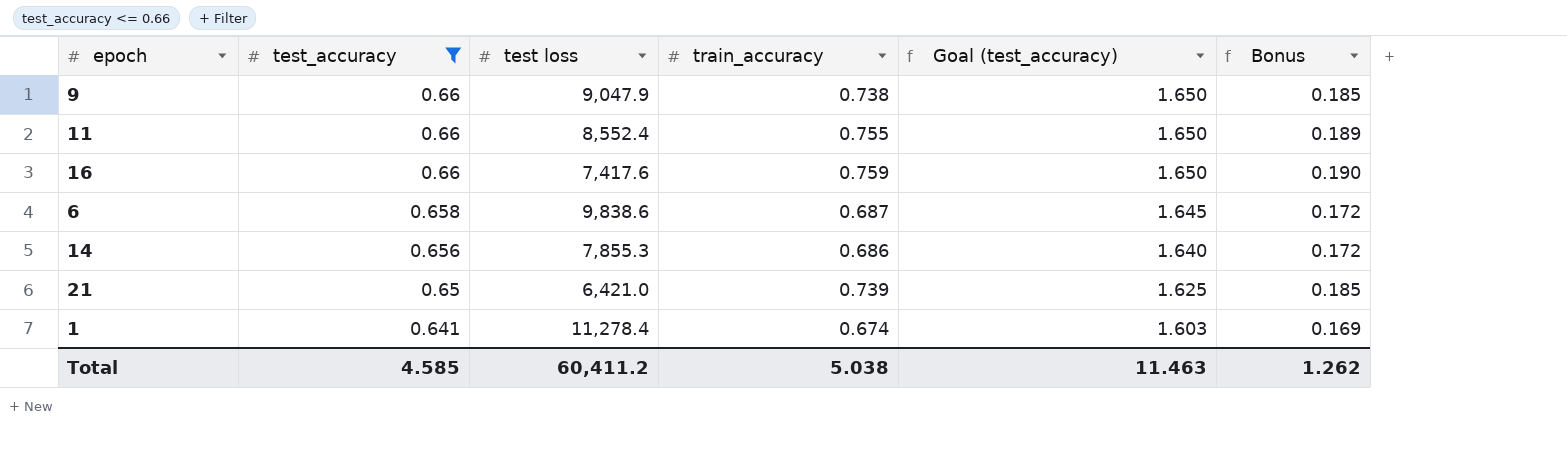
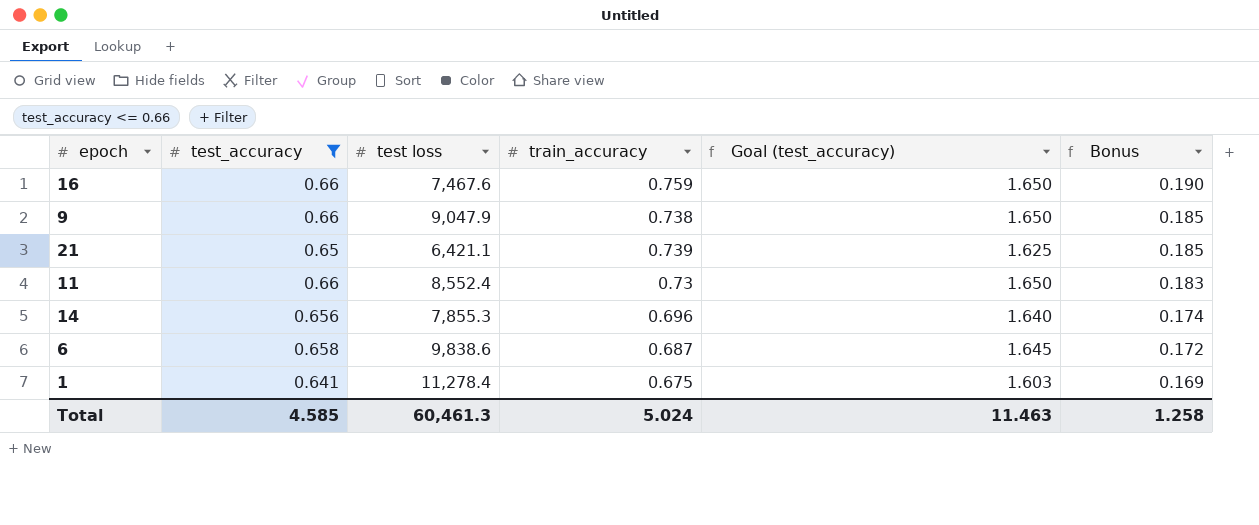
row order: test_accuracy descending -> Bonus descending
16 | test loss: 7,417.6 -> 7,467.6
21 | test loss: 6,421.0 -> 6,421.1
11 | train_accuracy: 0.755 -> 0.73
11 | Bonus: 0.189 -> 0.183
14 | train_accuracy: 0.686 -> 0.696
14 | Bonus: 0.172 -> 0.174
1 | train_accuracy: 0.674 -> 0.675
Total | test loss: 60,411.2 -> 60,461.3
Total | train_accuracy: 5.038 -> 5.024
Total | Bonus: 1.262 -> 1.258

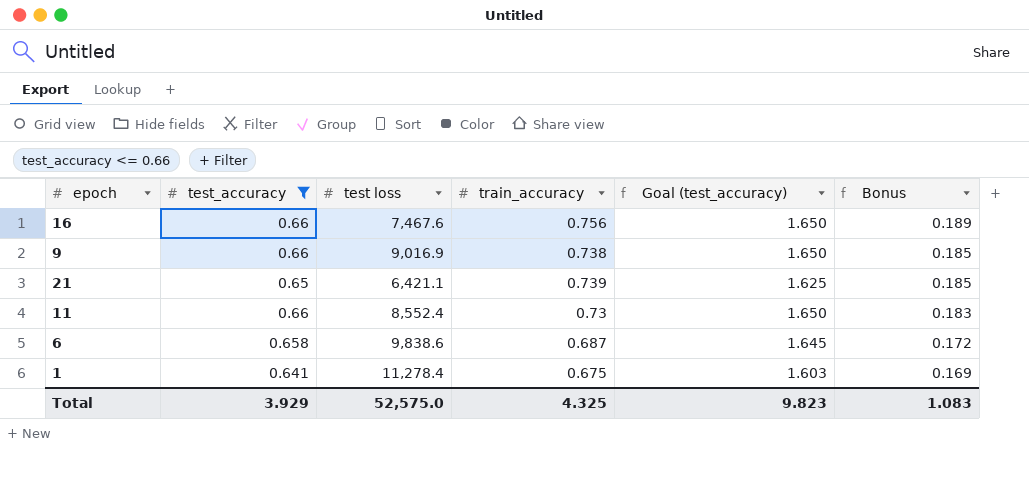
row 14: 0.656 | 7,855.3 | 0.696 | 1.640 | 0.174 -> none
16 | train_accuracy: 0.759 -> 0.756
16 | Bonus: 0.190 -> 0.189
9 | test loss: 9,047.9 -> 9,016.9
Total | test_accuracy: 4.585 -> 3.929
Total | test loss: 60,461.3 -> 52,575.0
Total | train_accuracy: 5.024 -> 4.325
Total | Goal (test_accuracy): 11.463 -> 9.823
Total | Bonus: 1.258 -> 1.083

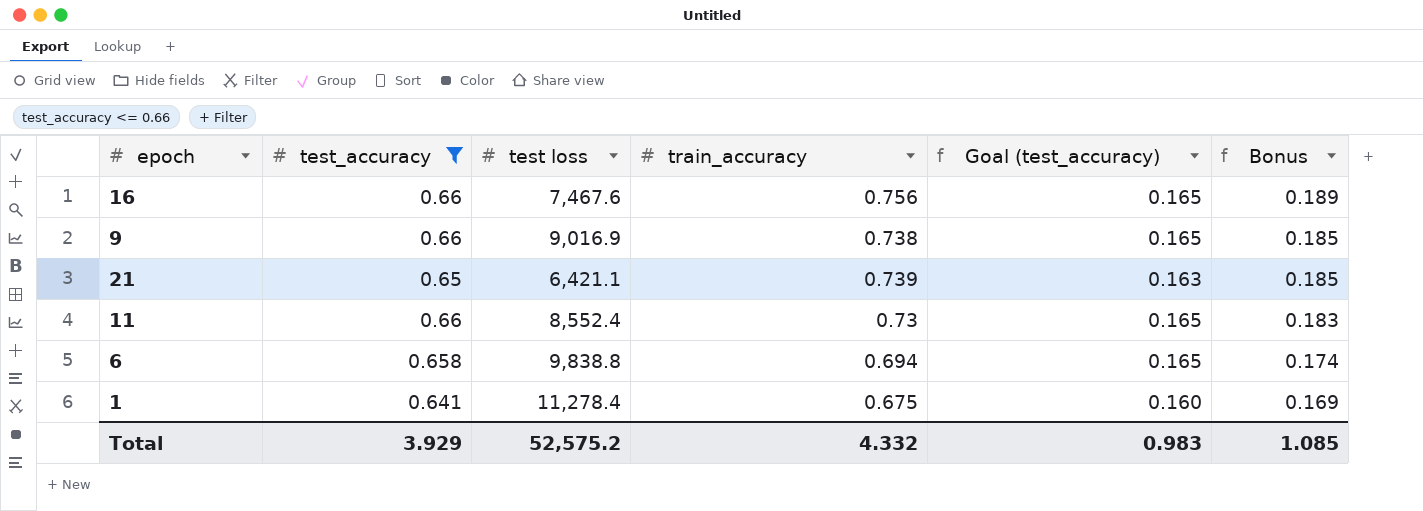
column Goal (test_accuracy) | formula: [test_accuracy] * 2.5 -> [test_accuracy] * 0.25
6 | test loss: 9,838.6 -> 9,838.8
6 | train_accuracy: 0.687 -> 0.694
6 | Bonus: 0.172 -> 0.174
Total | test loss: 52,575.0 -> 52,575.2
Total | train_accuracy: 4.325 -> 4.332
Total | Goal (test_accuracy): 9.823 -> 0.983
Total | Bonus: 1.083 -> 1.085

